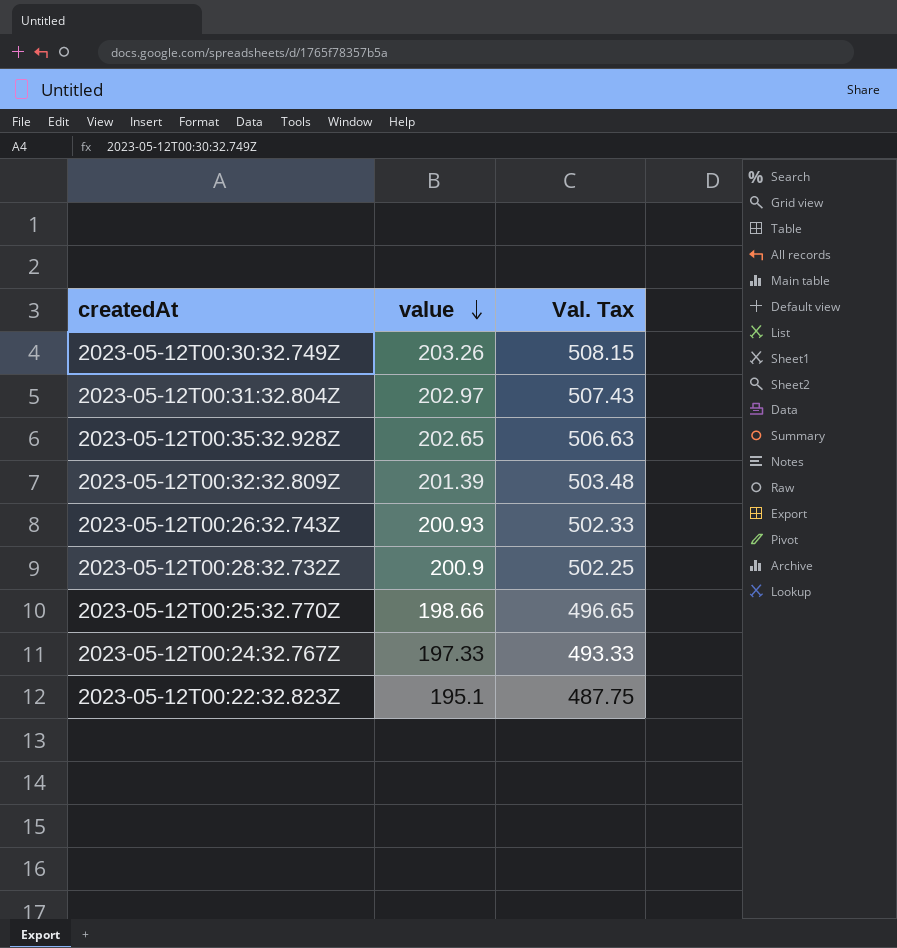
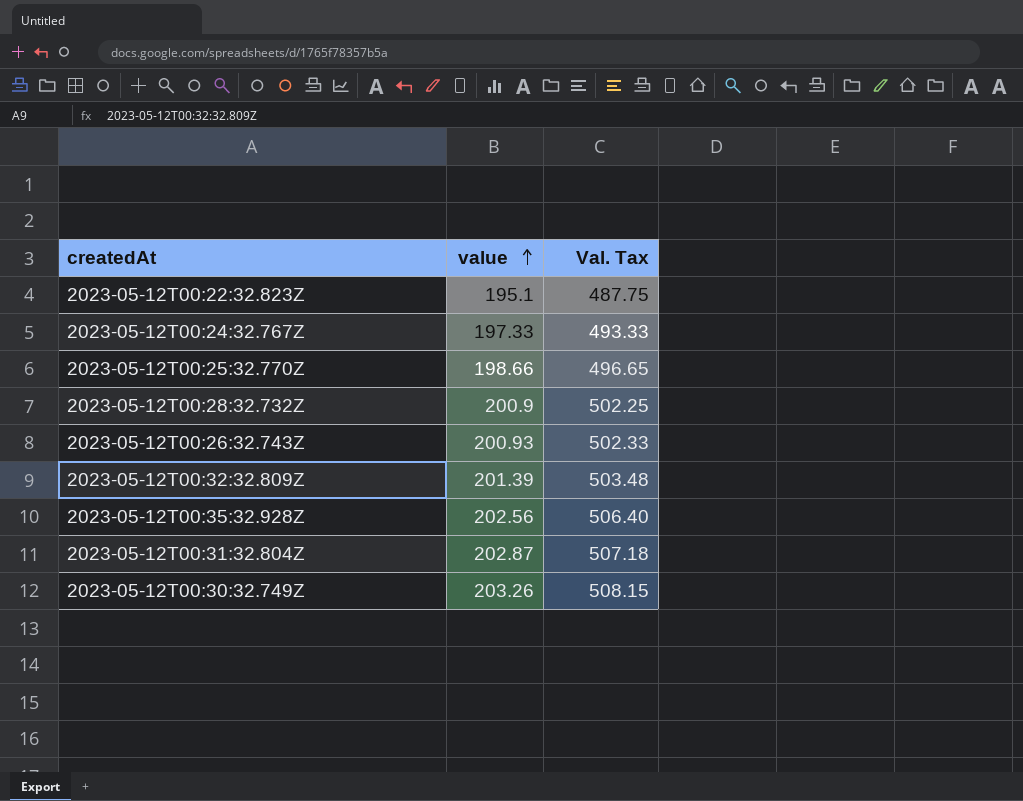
row order: value descending -> value ascending
2023-05-12T00:35:32.928Z | value: 202.65 -> 202.56
2023-05-12T00:35:32.928Z | Val. Tax: 506.63 -> 506.40
2023-05-12T00:31:32.804Z | value: 202.97 -> 202.87
2023-05-12T00:31:32.804Z | Val. Tax: 507.43 -> 507.18

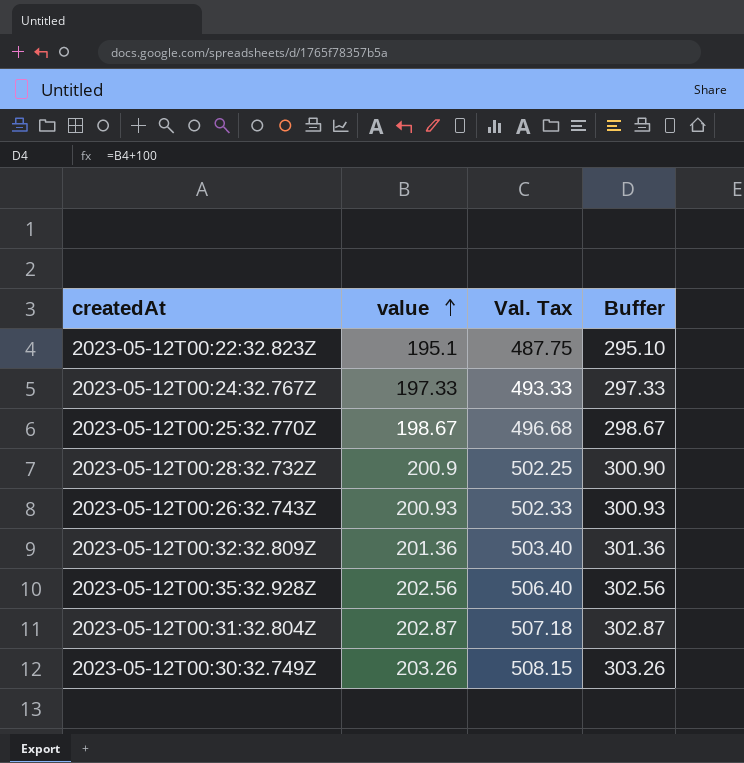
column Buffer | formula: none -> [value] + 100
2023-05-12T00:25:32.770Z | value: 198.66 -> 198.67
2023-05-12T00:25:32.770Z | Val. Tax: 496.65 -> 496.68
2023-05-12T00:32:32.809Z | value: 201.39 -> 201.36
2023-05-12T00:32:32.809Z | Val. Tax: 503.48 -> 503.40

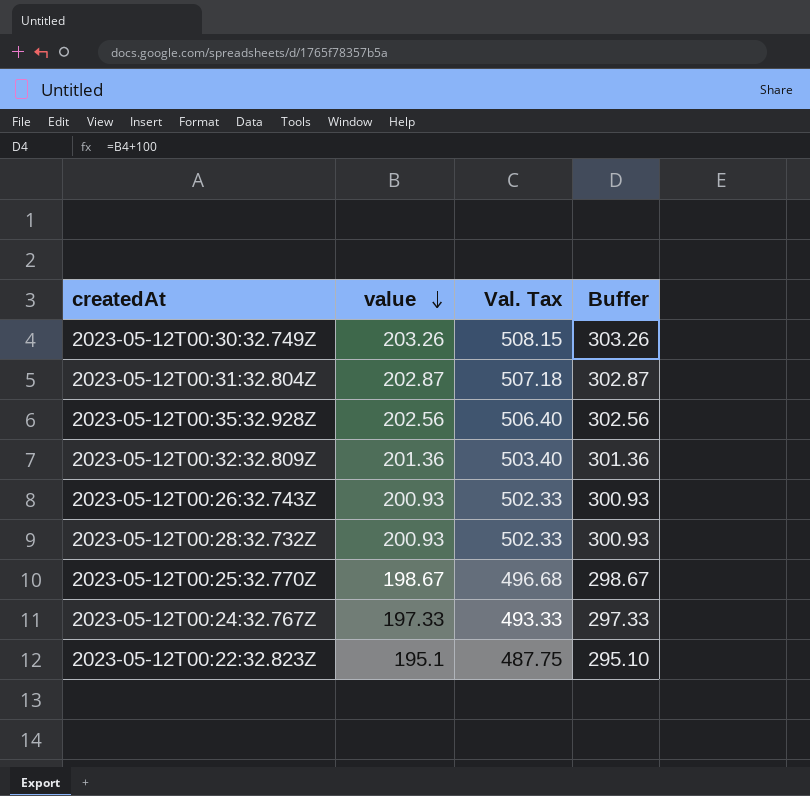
row order: value ascending -> value descending
2023-05-12T00:28:32.732Z | value: 200.9 -> 200.93
2023-05-12T00:28:32.732Z | Val. Tax: 502.25 -> 502.33
2023-05-12T00:28:32.732Z | Buffer: 300.90 -> 300.93

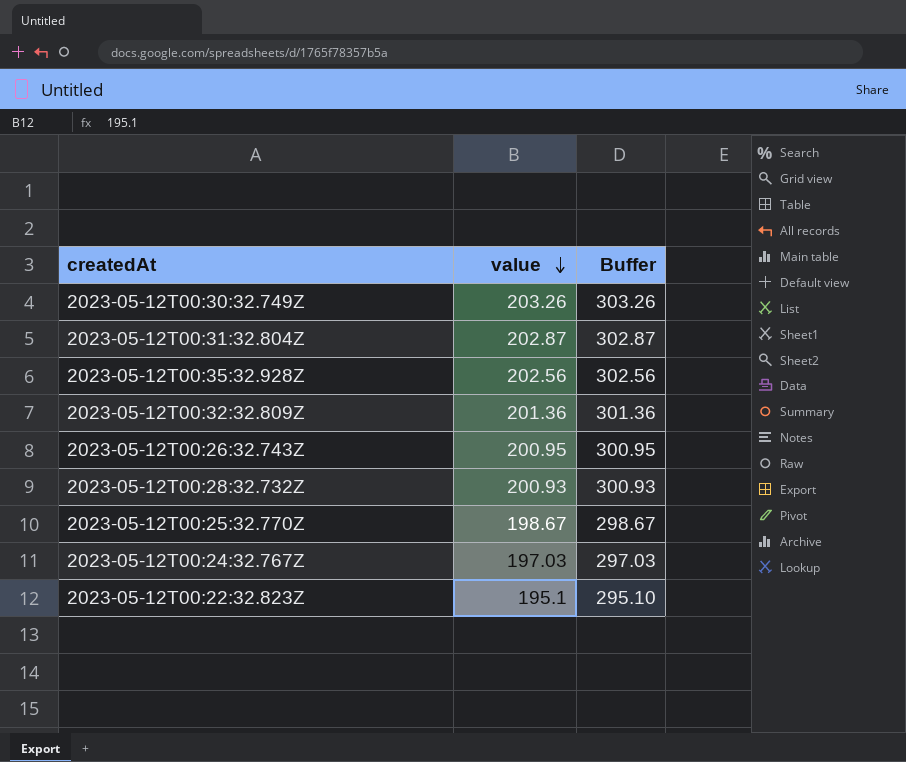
column Val. Tax | formula: [value] * 2.5 -> none
2023-05-12T00:26:32.743Z | value: 200.93 -> 200.95
2023-05-12T00:26:32.743Z | Buffer: 300.93 -> 300.95
2023-05-12T00:24:32.767Z | value: 197.33 -> 197.03
2023-05-12T00:24:32.767Z | Buffer: 297.33 -> 297.03

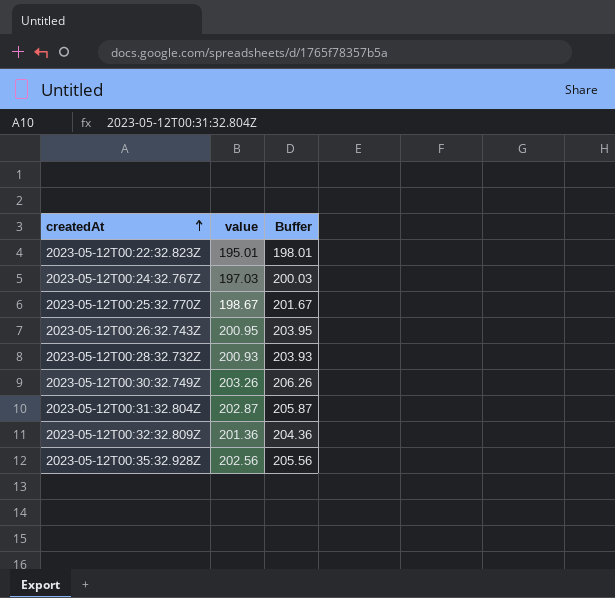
row order: value descending -> createdAt ascending
column Buffer | formula: [value] + 100 -> [value] + 3
2023-05-12T00:22:32.823Z | value: 195.1 -> 195.01

